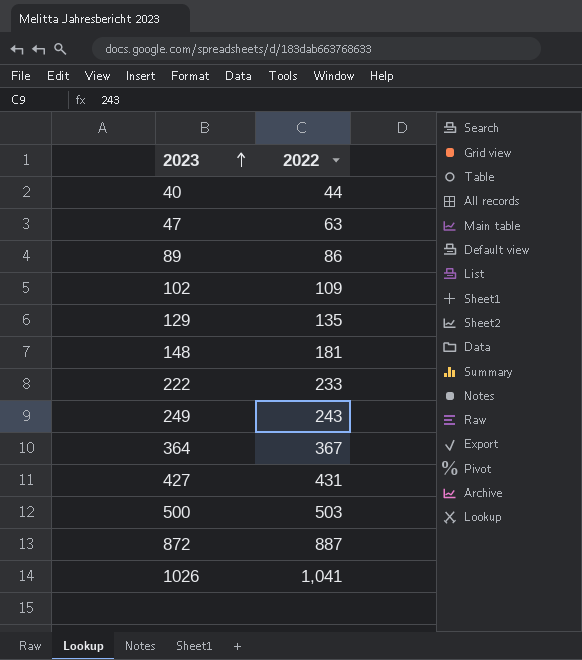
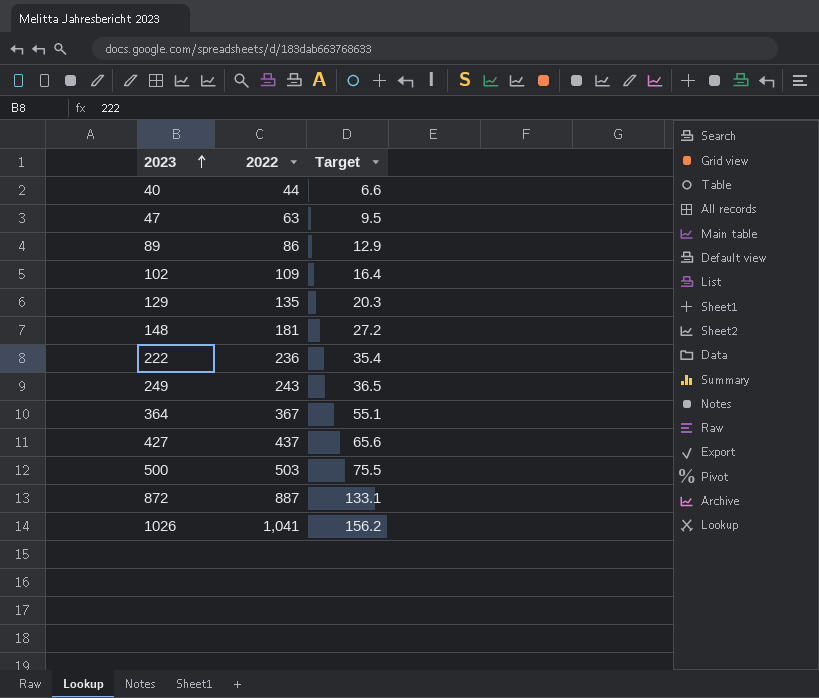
column Target | formula: none -> [2022] * 0.15
222 | 2022: 233 -> 236
427 | 2022: 431 -> 437

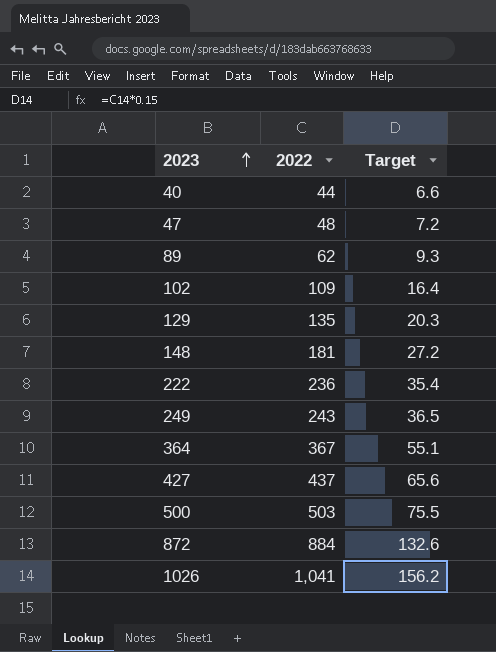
47 | 2022: 63 -> 48
47 | Target: 9.5 -> 7.2
89 | 2022: 86 -> 62
89 | Target: 12.9 -> 9.3
872 | 2022: 887 -> 884
872 | Target: 133.1 -> 132.6

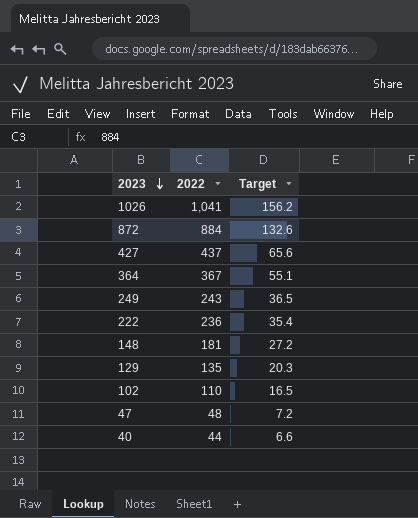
row order: 2023 ascending -> 2023 descending
row 89: 62 | 9.3 -> none
row 500: 503 | 75.5 -> none
102 | 2022: 109 -> 110
102 | Target: 16.4 -> 16.5

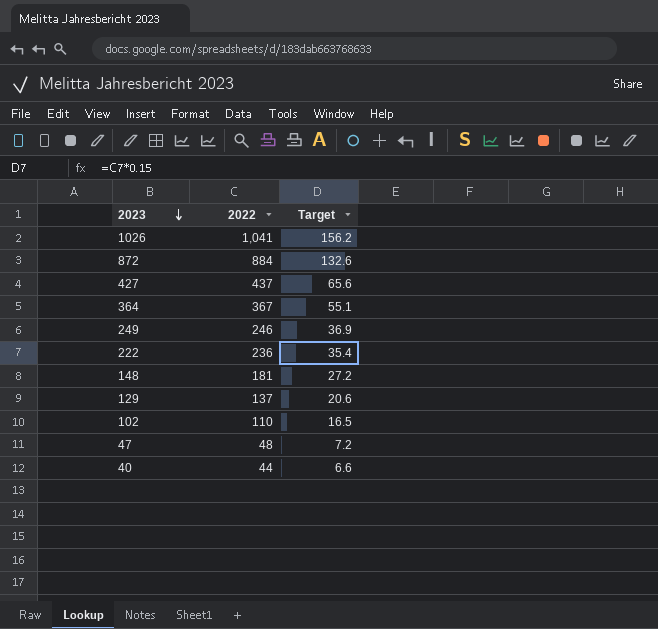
249 | 2022: 243 -> 246
249 | Target: 36.5 -> 36.9
129 | 2022: 135 -> 137
129 | Target: 20.3 -> 20.6

